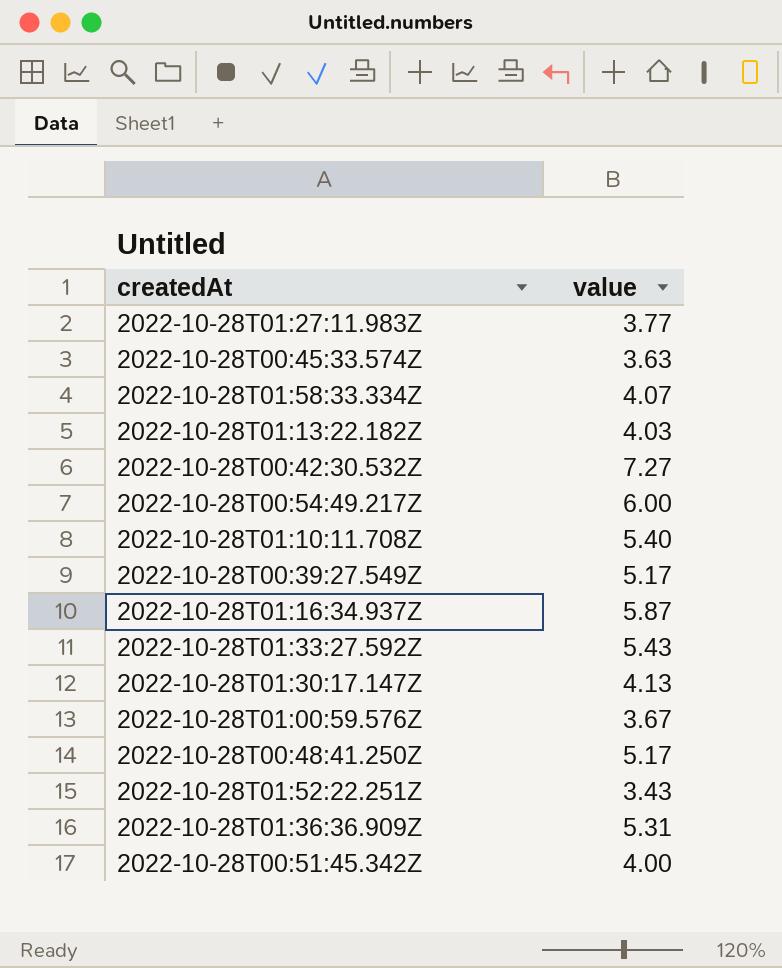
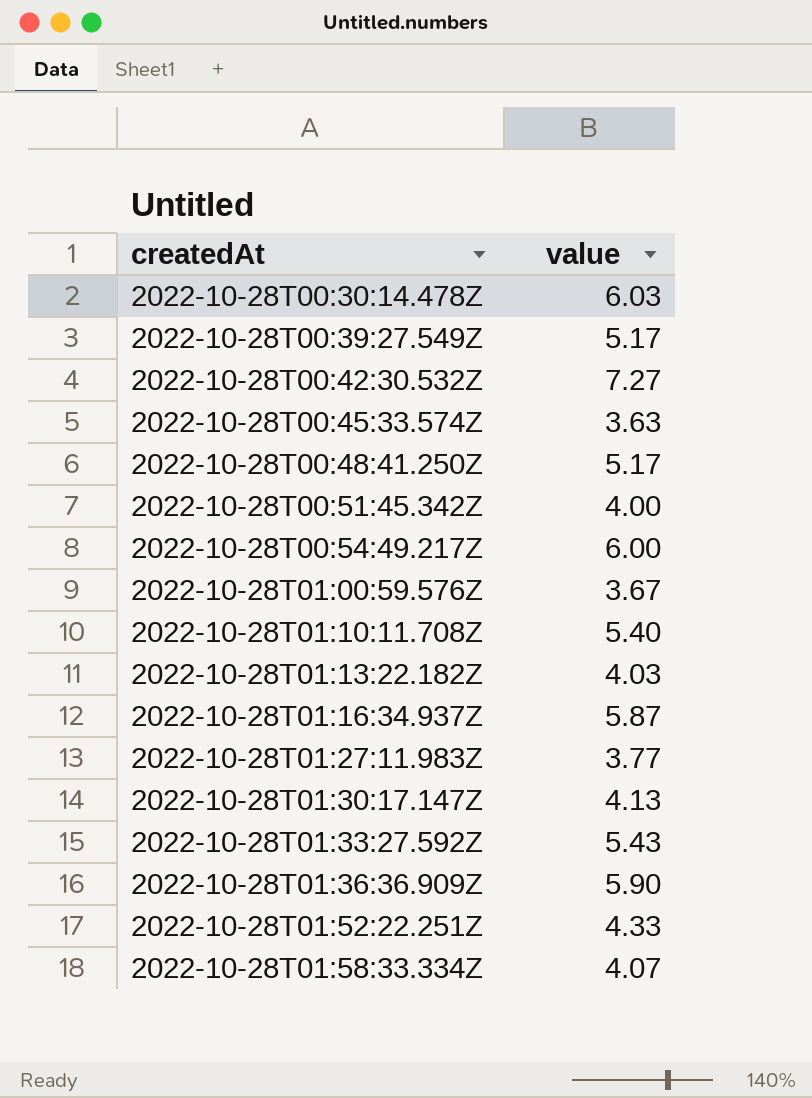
row order: none -> createdAt ascending
row 2022-10-28T00:30:14.478Z: none -> 6.03
2022-10-28T01:36:36.909Z | value: 5.31 -> 5.90
2022-10-28T01:52:22.251Z | value: 3.43 -> 4.33

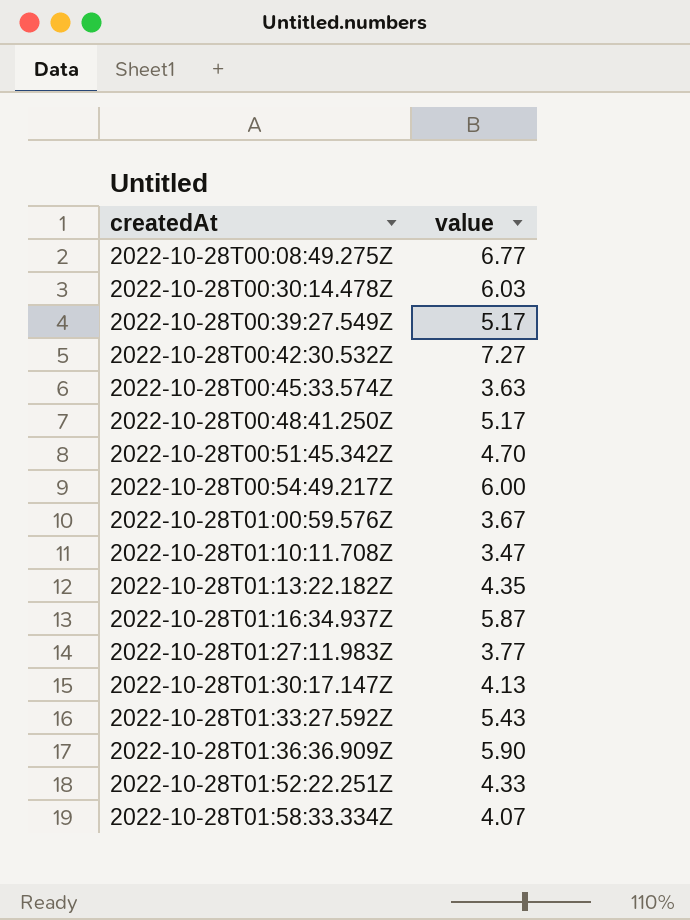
row 2022-10-28T00:08:49.275Z: none -> 6.77
2022-10-28T00:51:45.342Z | value: 4.00 -> 4.70
2022-10-28T01:10:11.708Z | value: 5.40 -> 3.47
2022-10-28T01:13:22.182Z | value: 4.03 -> 4.35

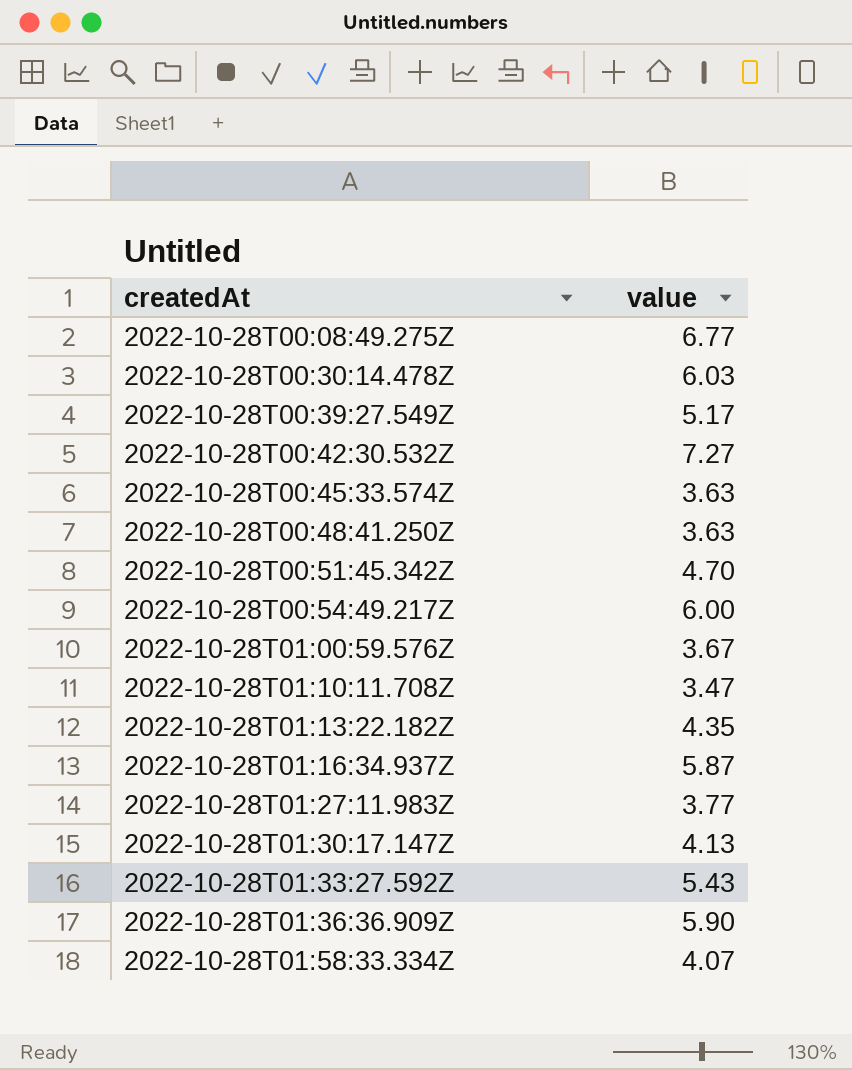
row 2022-10-28T01:52:22.251Z: 4.33 -> none
2022-10-28T00:48:41.250Z | value: 5.17 -> 3.63

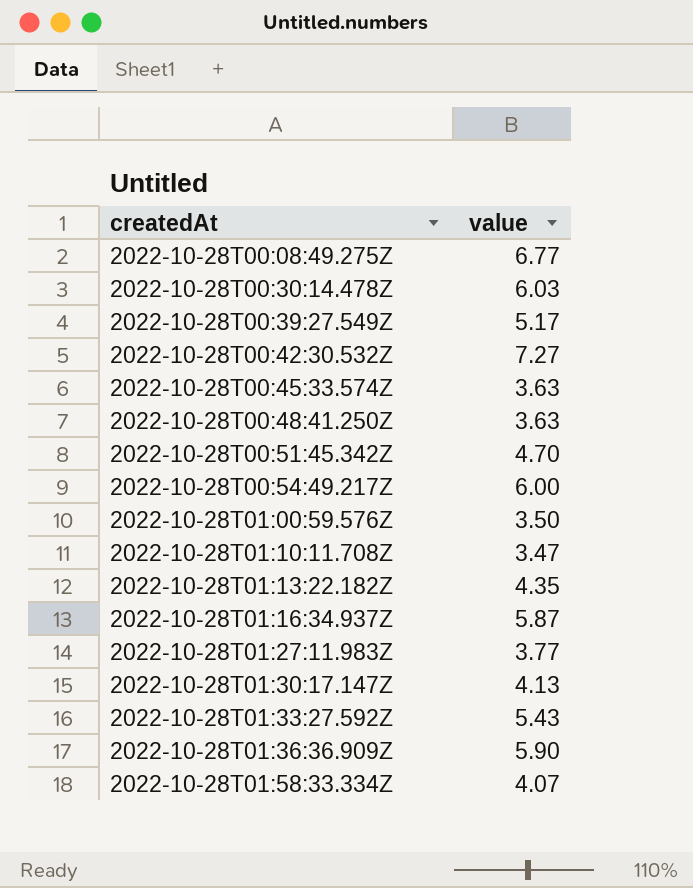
2022-10-28T01:00:59.576Z | value: 3.67 -> 3.50

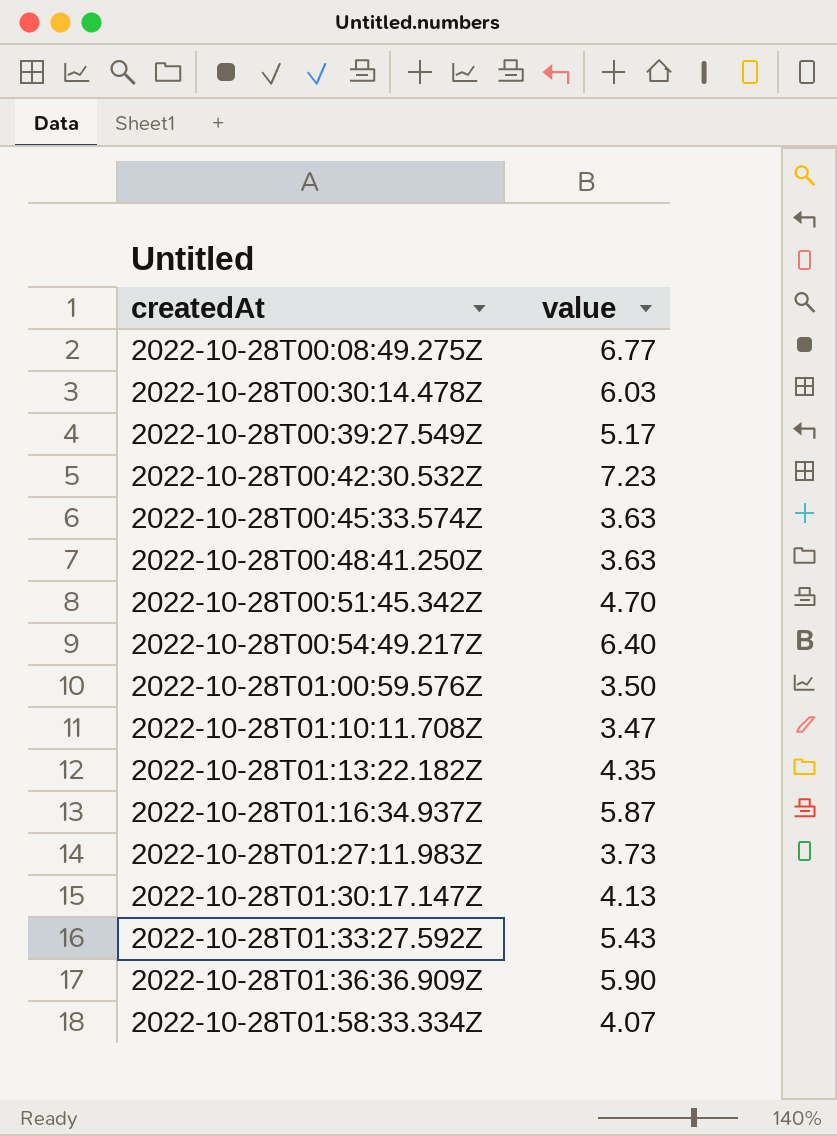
2022-10-28T00:42:30.532Z | value: 7.27 -> 7.23
2022-10-28T00:54:49.217Z | value: 6.00 -> 6.40
2022-10-28T01:27:11.983Z | value: 3.77 -> 3.73

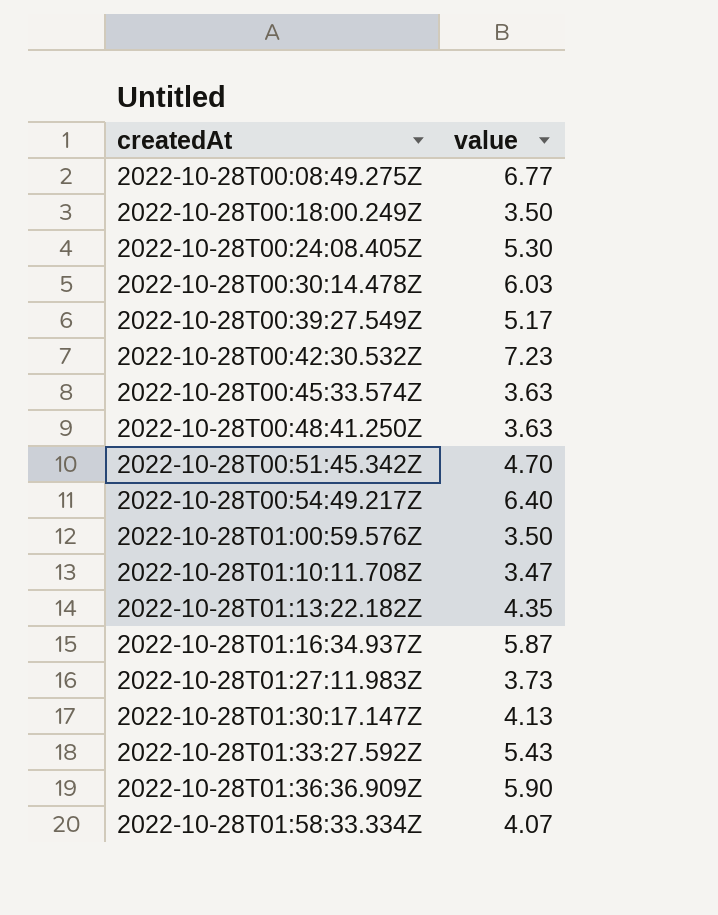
row 2022-10-28T00:18:00.249Z: none -> 3.50
row 2022-10-28T00:24:08.405Z: none -> 5.30

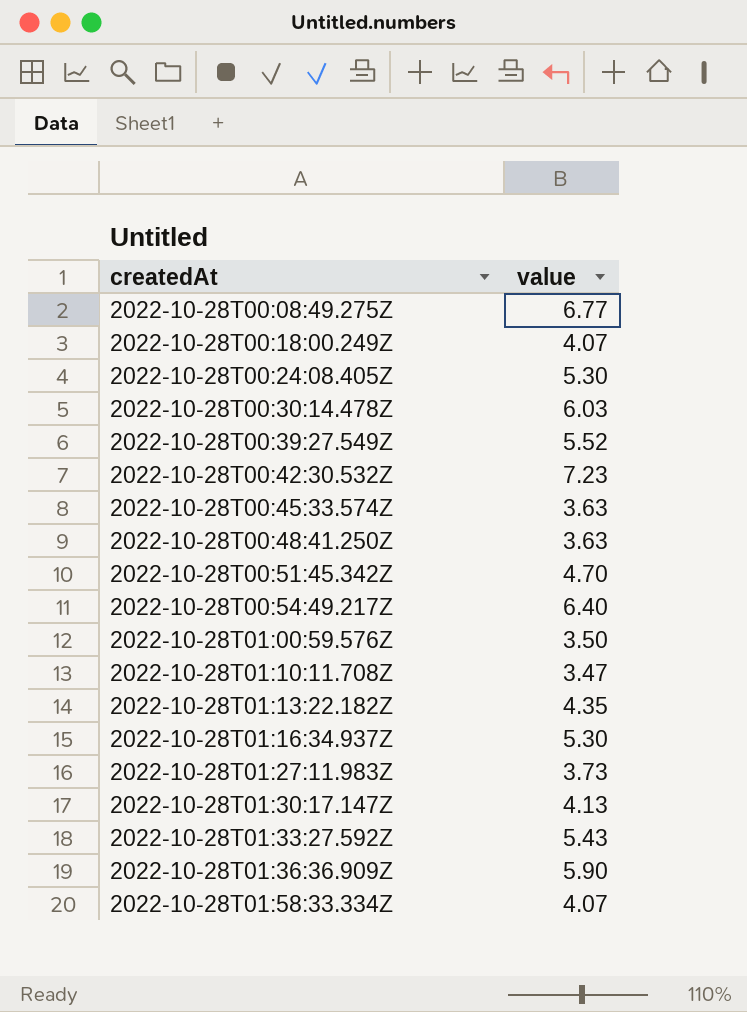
2022-10-28T00:18:00.249Z | value: 3.50 -> 4.07
2022-10-28T00:39:27.549Z | value: 5.17 -> 5.52
2022-10-28T01:16:34.937Z | value: 5.87 -> 5.30

